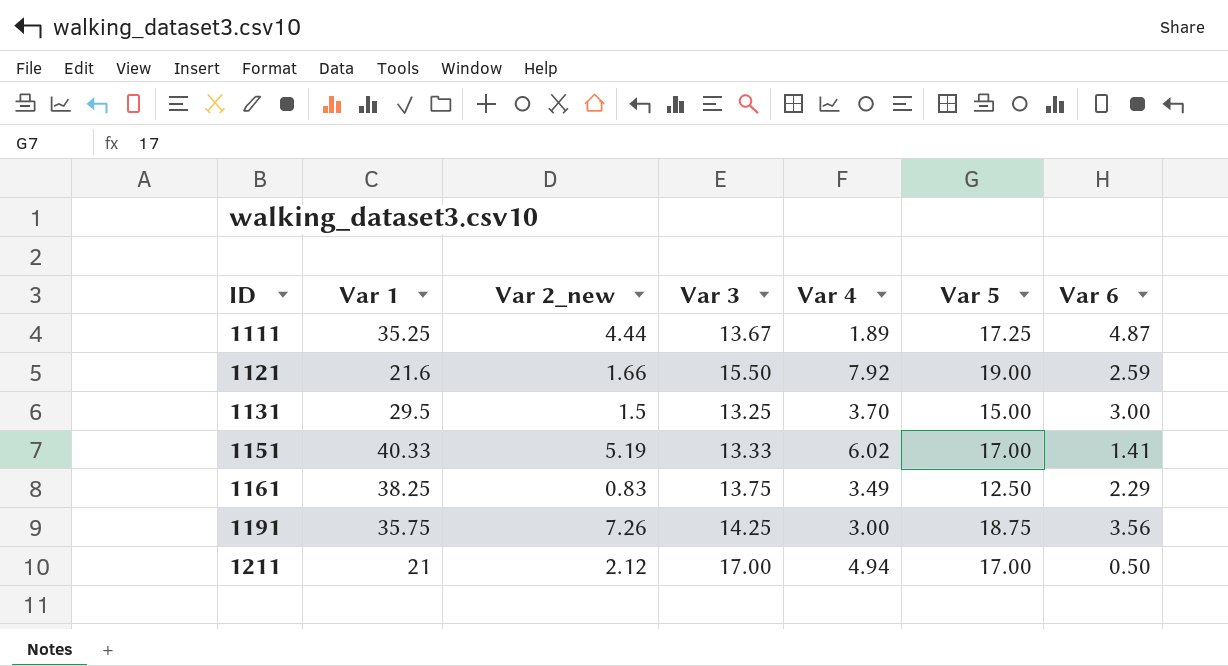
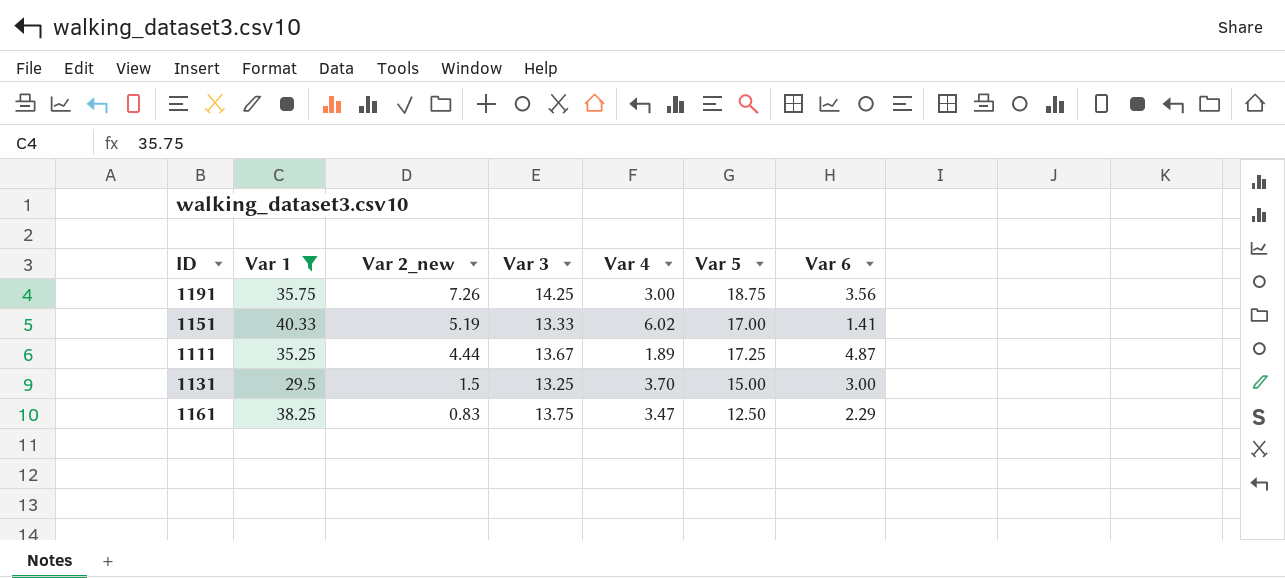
filter: none -> Var 1 >= 29.5
row order: ID ascending -> Var 2_new descending
1161 | Var 4: 3.49 -> 3.47

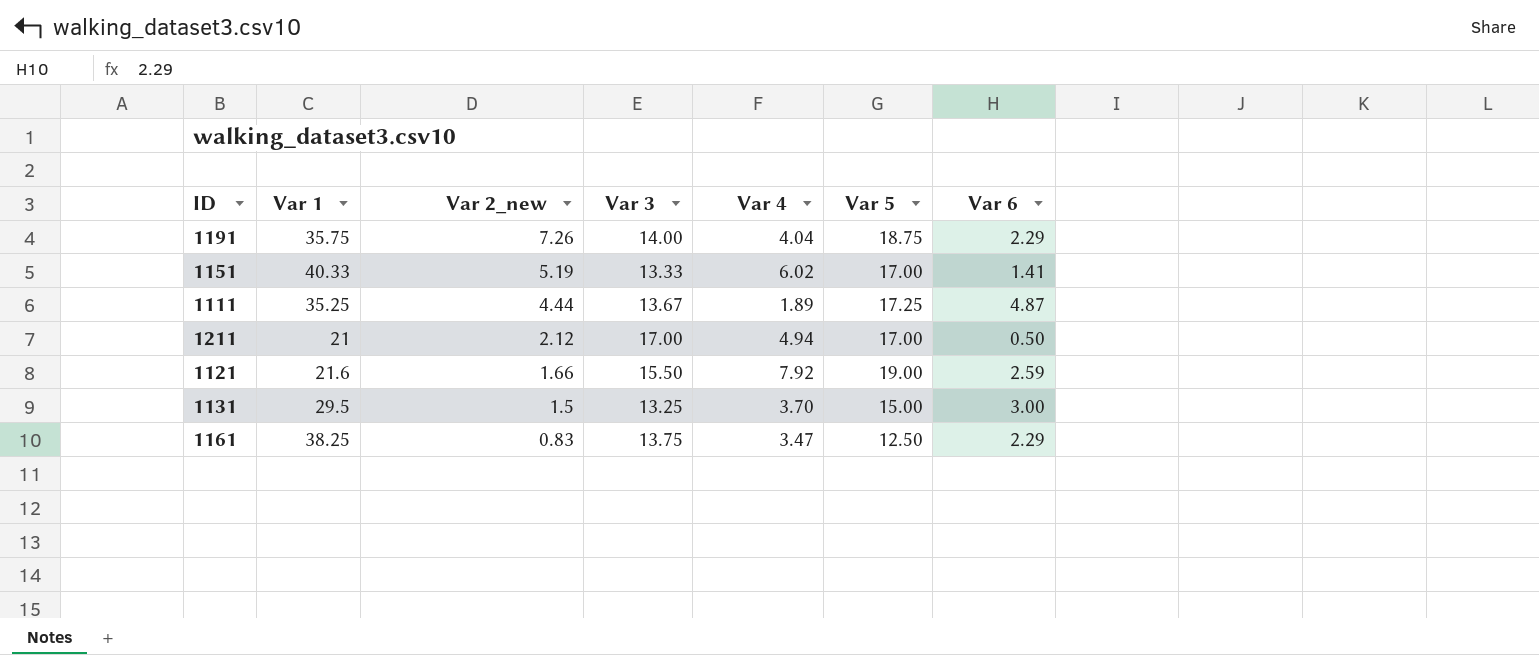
filter: Var 1 >= 29.5 -> none
1191 | Var 3: 14.25 -> 14.00
1191 | Var 4: 3.00 -> 4.04
1191 | Var 6: 3.56 -> 2.29

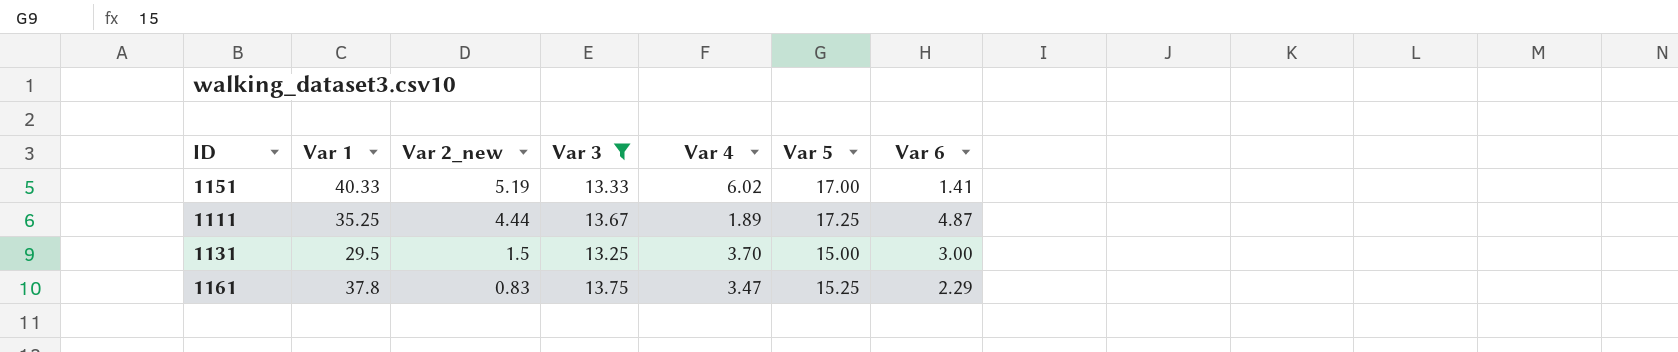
filter: none -> Var 3 <= 13.75
1161 | Var 1: 38.25 -> 37.8
1161 | Var 5: 12.50 -> 15.25

